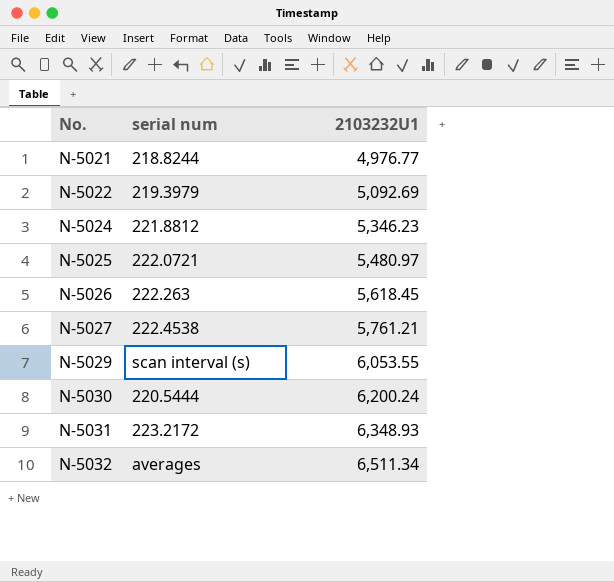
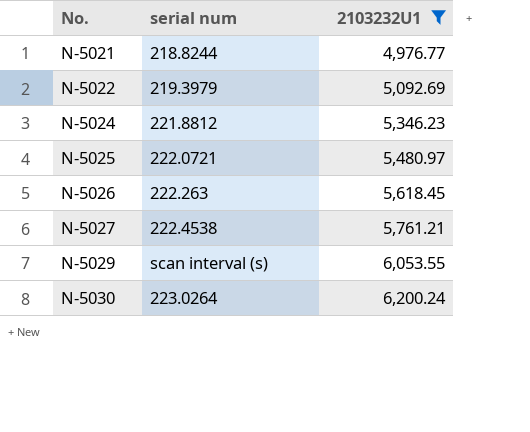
filter: none -> 2103232U1 <= 6,200.24
N-5030 | serial num: 220.5444 -> 223.0264

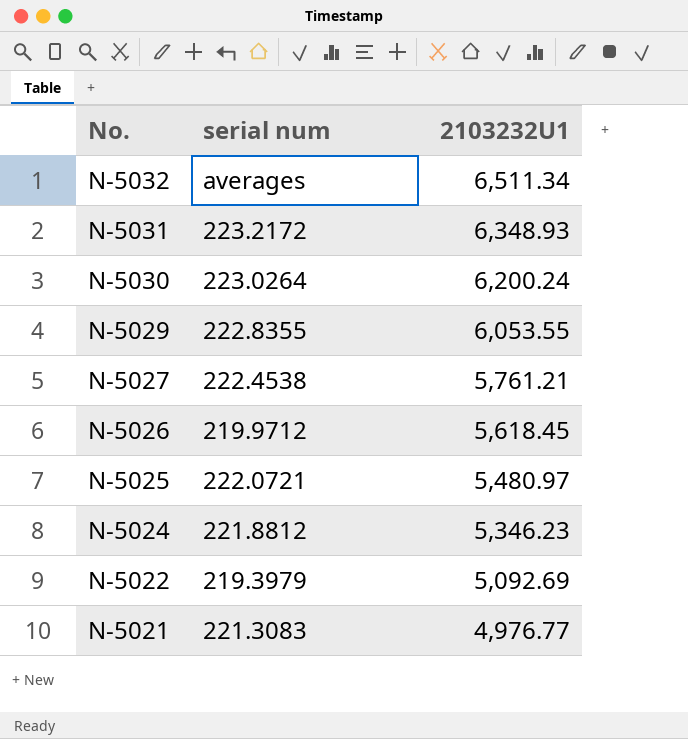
filter: 2103232U1 <= 6,200.24 -> none
row order: No. ascending -> No. descending
N-5029 | serial num: scan interval (s) -> 222.8355
N-5026 | serial num: 222.263 -> 219.9712
N-5021 | serial num: 218.8244 -> 221.3083

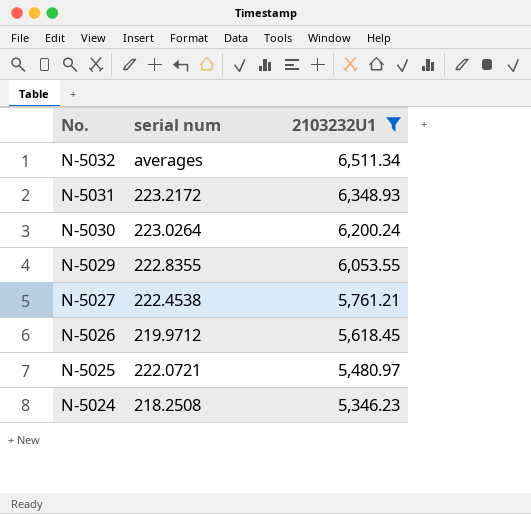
filter: none -> 2103232U1 >= 5,346.23
N-5024 | serial num: 221.8812 -> 218.2508

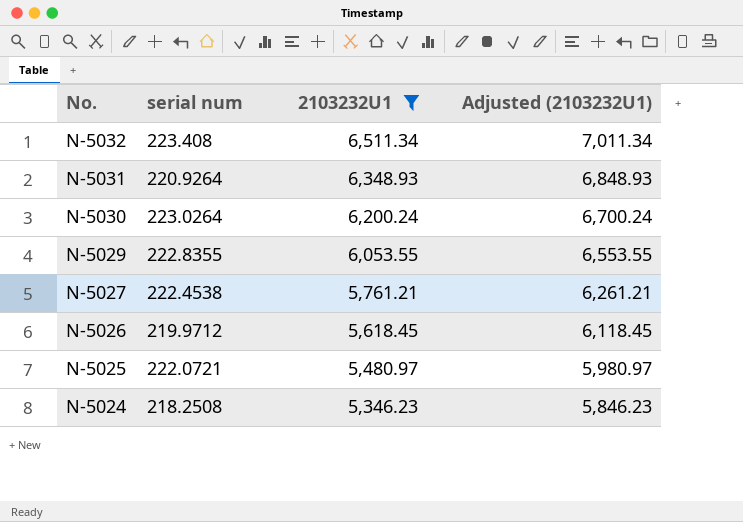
column Adjusted (2103232U1) | formula: none -> [2103232U1] + 500
N-5032 | serial num: averages -> 223.408
N-5031 | serial num: 223.2172 -> 220.9264

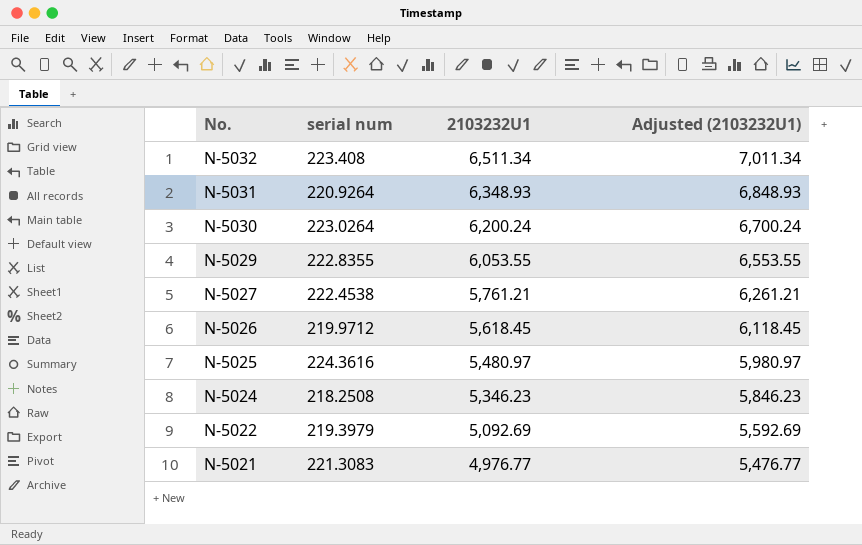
filter: 2103232U1 >= 5,346.23 -> none
N-5025 | serial num: 222.0721 -> 224.3616

